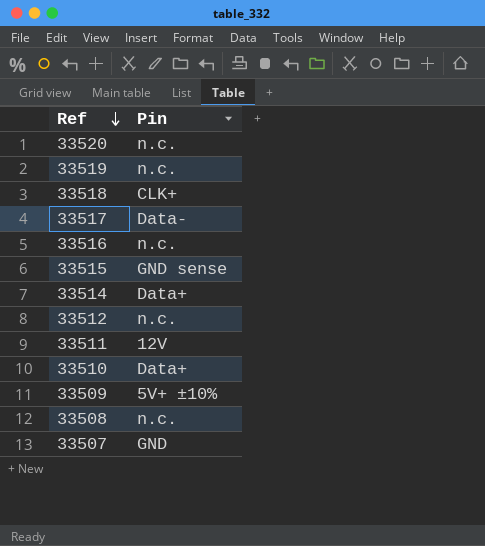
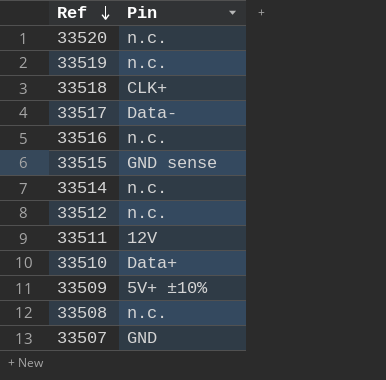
33514 | Pin: Data+ -> n.c.

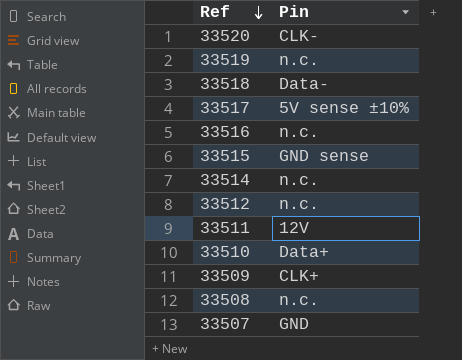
33520 | Pin: n.c. -> CLK-
33518 | Pin: CLK+ -> Data-
33517 | Pin: Data- -> 5V sense ±10%
33509 | Pin: 5V+ ±10% -> CLK+

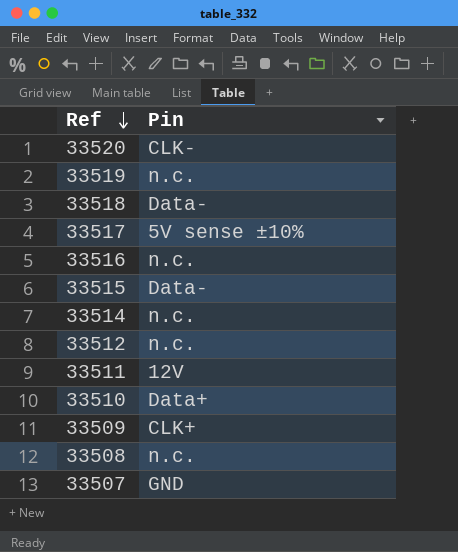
33515 | Pin: GND sense -> Data-

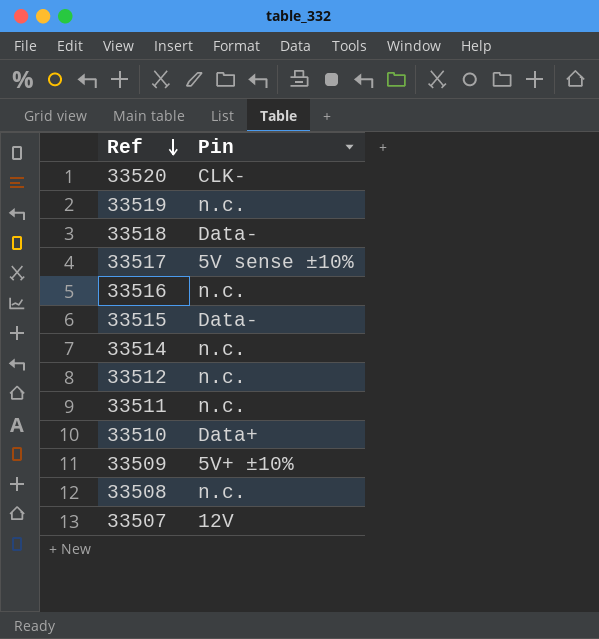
33511 | Pin: 12V -> n.c.
33509 | Pin: CLK+ -> 5V+ ±10%
33507 | Pin: GND -> 12V

